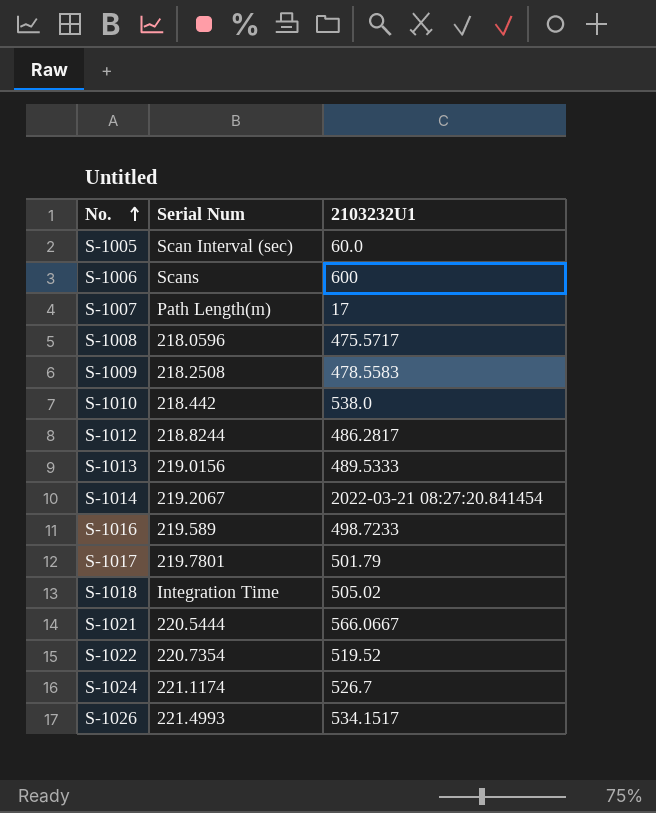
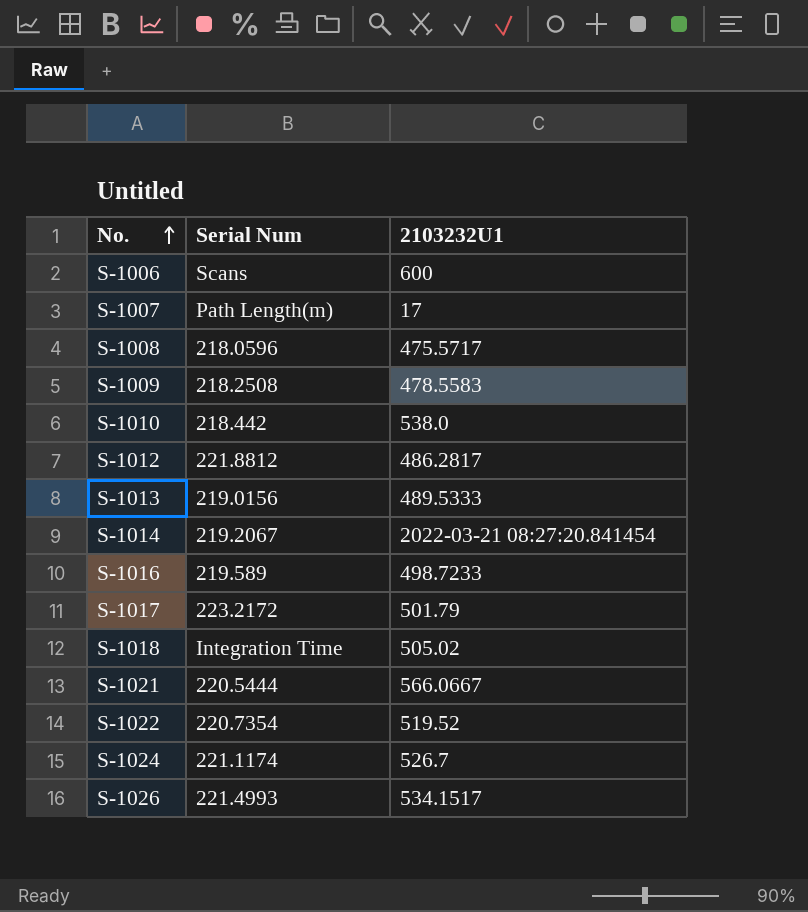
row S-1005: Scan Interval (sec) | 60.0 -> none
S-1012 | Serial Num: 218.8244 -> 221.8812
S-1017 | Serial Num: 219.7801 -> 223.2172

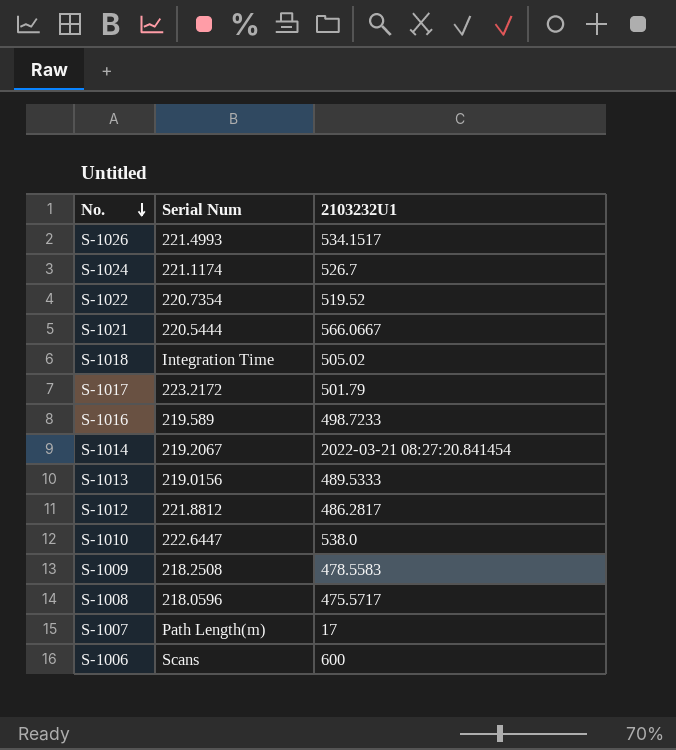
row order: No. ascending -> No. descending
S-1010 | Serial Num: 218.442 -> 222.6447

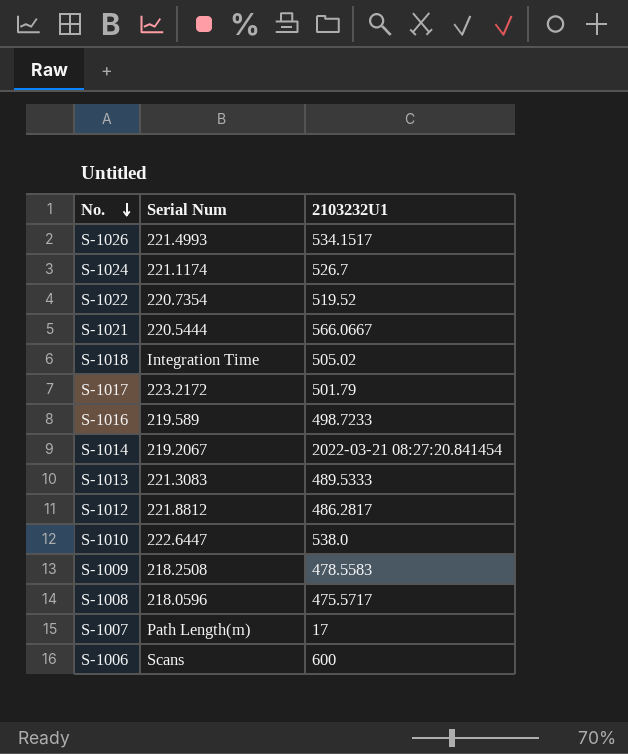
S-1013 | Serial Num: 219.0156 -> 221.3083

